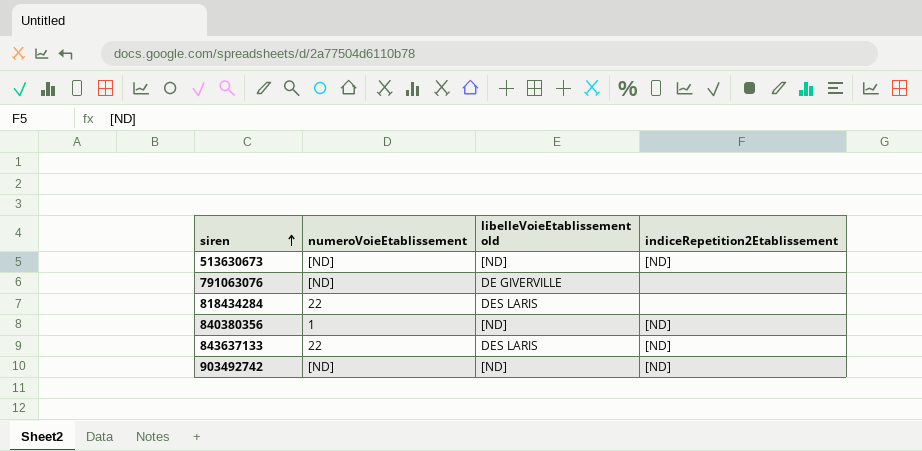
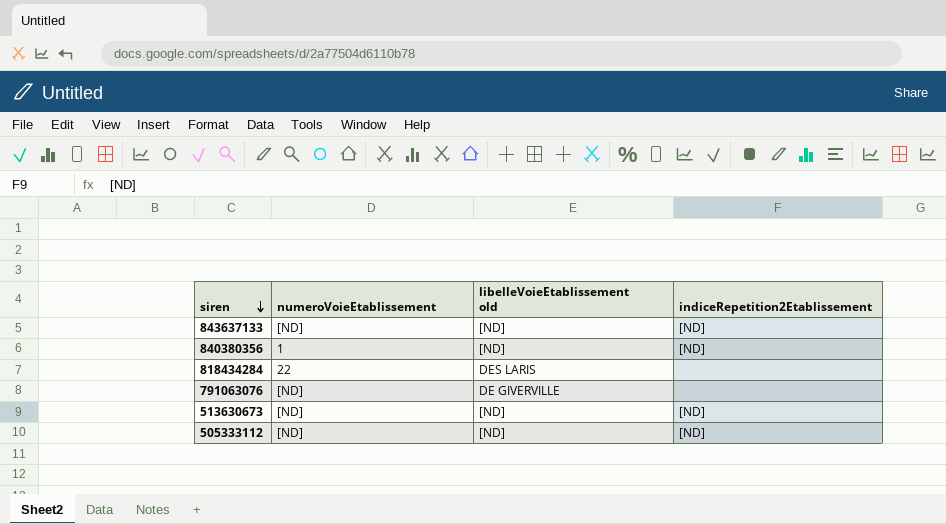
row order: siren ascending -> siren descending
row 903492742: [ND] | [ND] | [ND] -> none
843637133 | numeroVoieEtablissement: 22 -> [ND]
843637133 | libelleVoieEtablissement old: DES LARIS -> [ND]
row 505333112: none -> [ND] | [ND] | [ND]

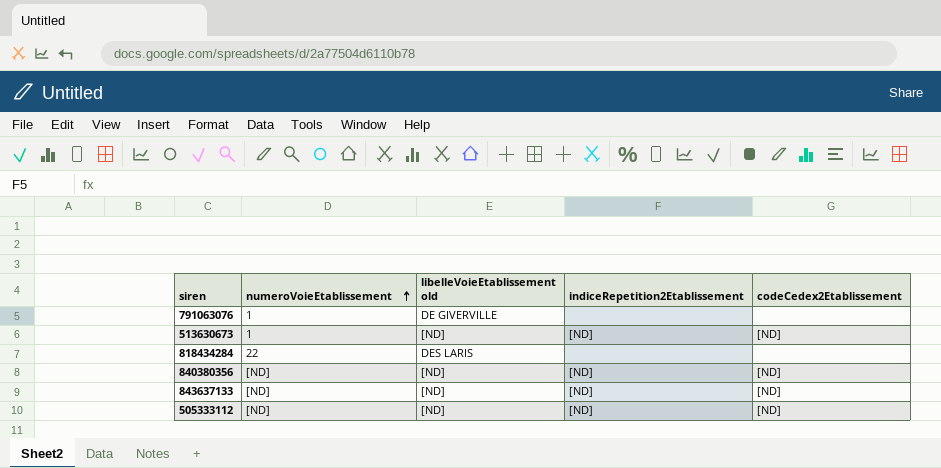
row order: siren descending -> numeroVoieEtablissement ascending
column codeCedex2Etablissement | position: none -> 5
791063076 | numeroVoieEtablissement: [ND] -> 1
513630673 | numeroVoieEtablissement: [ND] -> 1
840380356 | numeroVoieEtablissement: 1 -> [ND]

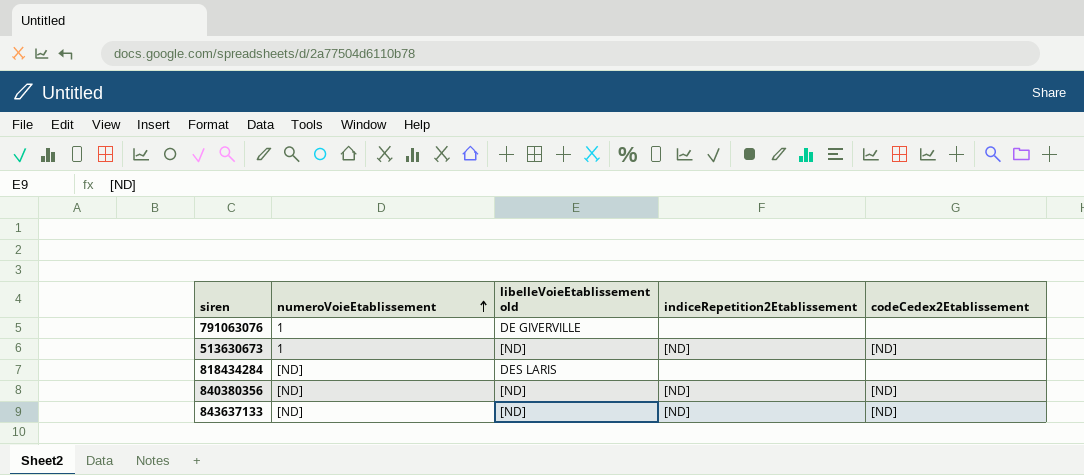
row 505333112: [ND] | [ND] | [ND] | [ND] -> none
818434284 | numeroVoieEtablissement: 22 -> [ND]

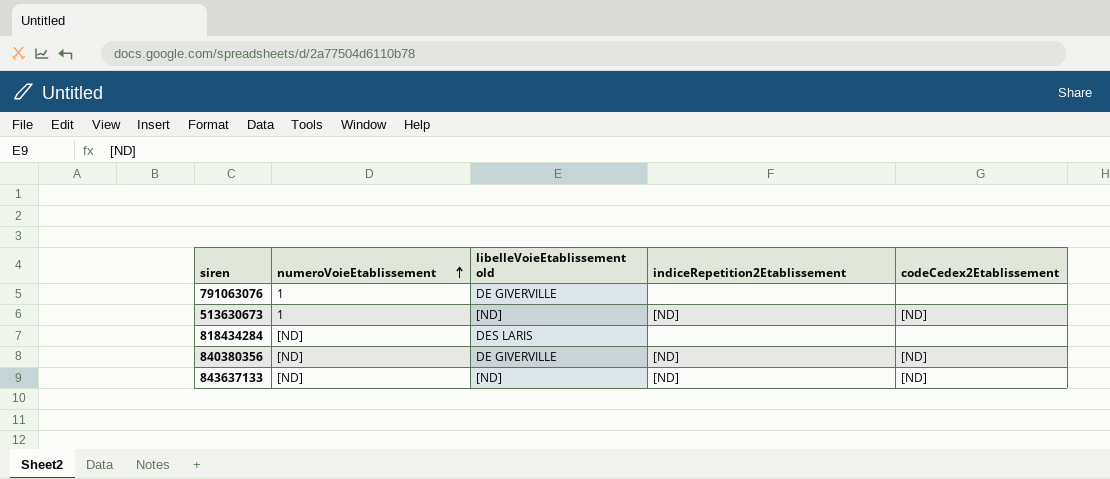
840380356 | libelleVoieEtablissement old: [ND] -> DE GIVERVILLE

